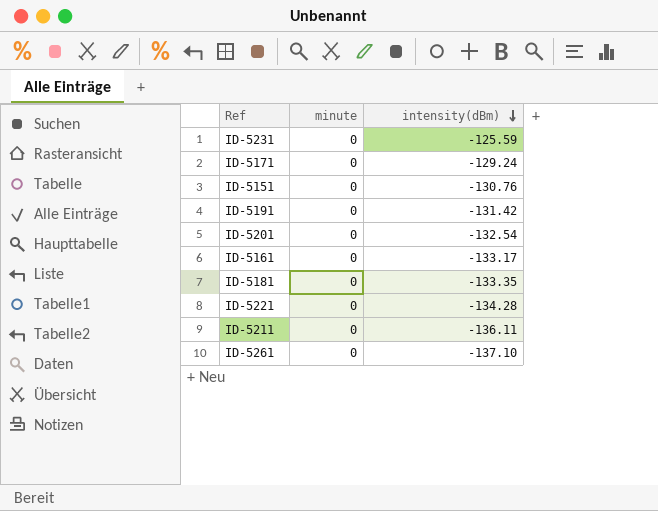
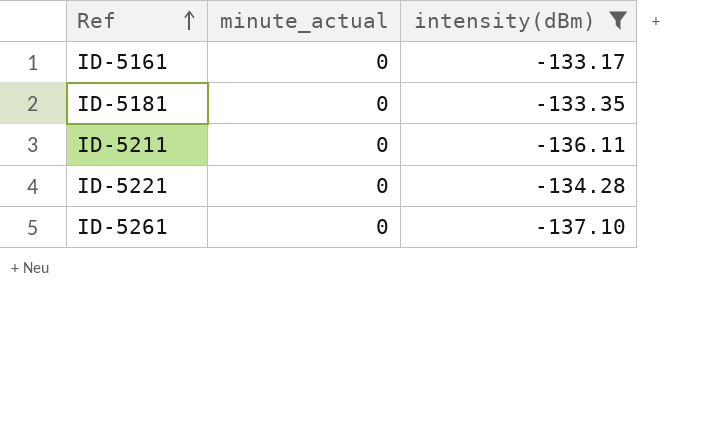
filter: none -> intensity(dBm) <= -133.17
row order: intensity(dBm) descending -> Ref ascending
column name: minute -> minute_actual

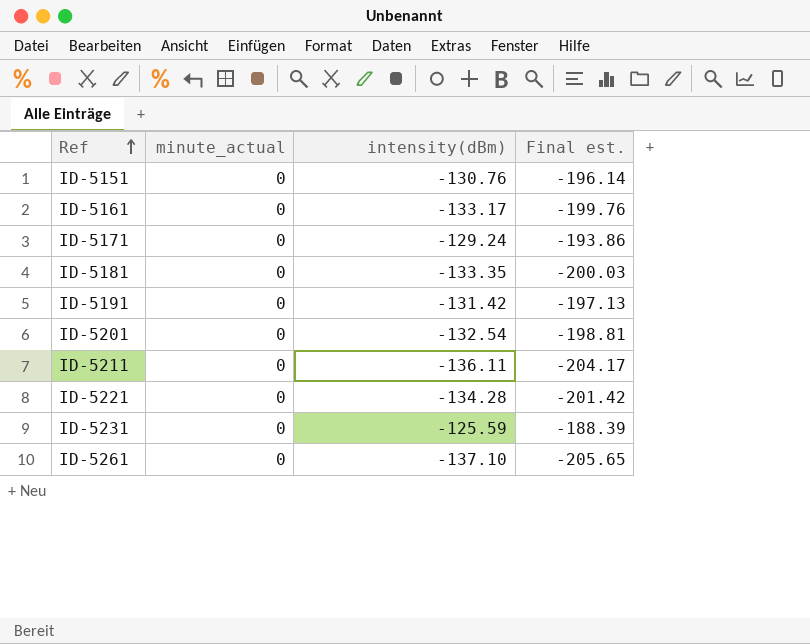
filter: intensity(dBm) <= -133.17 -> none
column Final est. | formula: none -> [intensity(dBm)] * 1.5

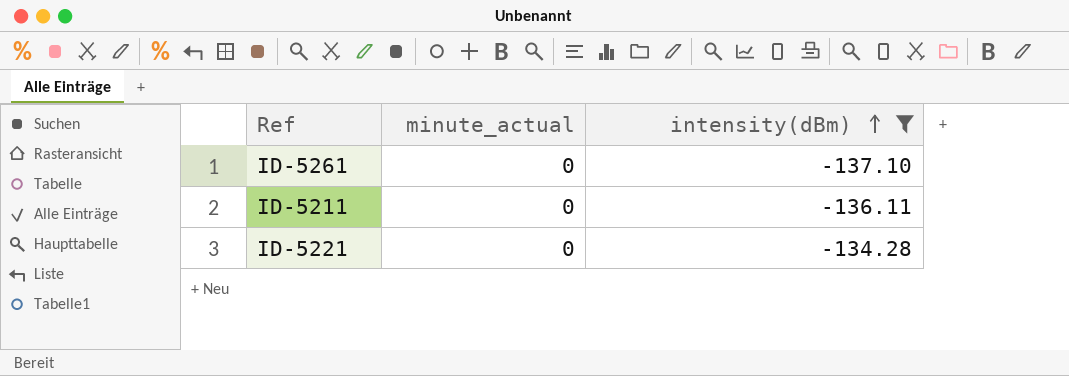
filter: none -> intensity(dBm) <= -134.28
row order: Ref ascending -> intensity(dBm) ascending
column Final est. | formula: [intensity(dBm)] * 1.5 -> none

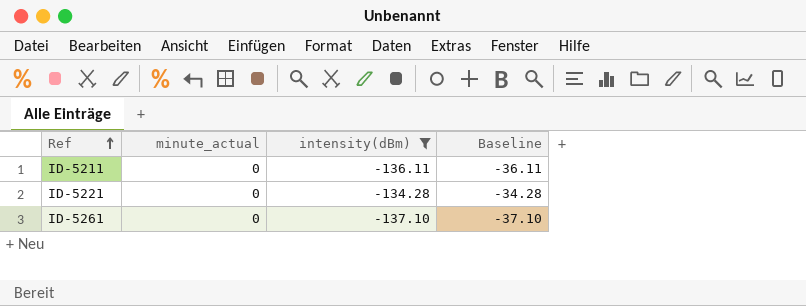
row order: intensity(dBm) ascending -> Ref ascending
column Baseline | formula: none -> [intensity(dBm)] + 100

